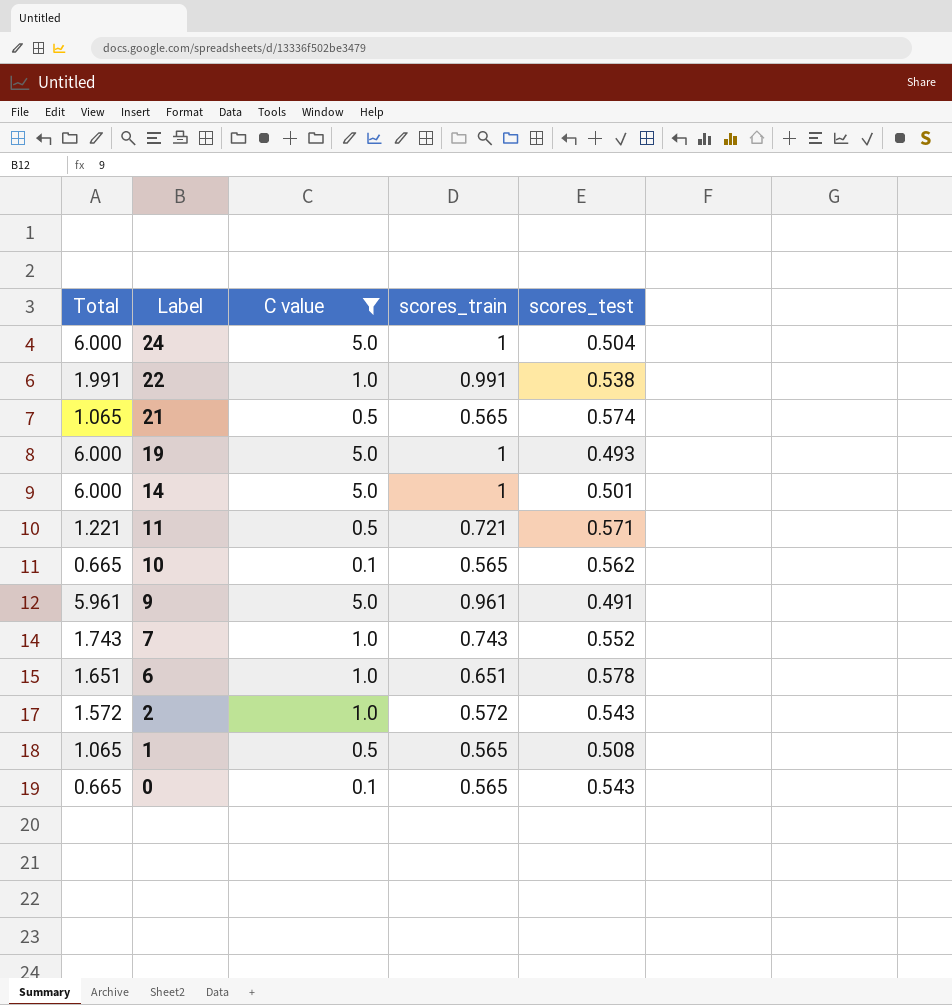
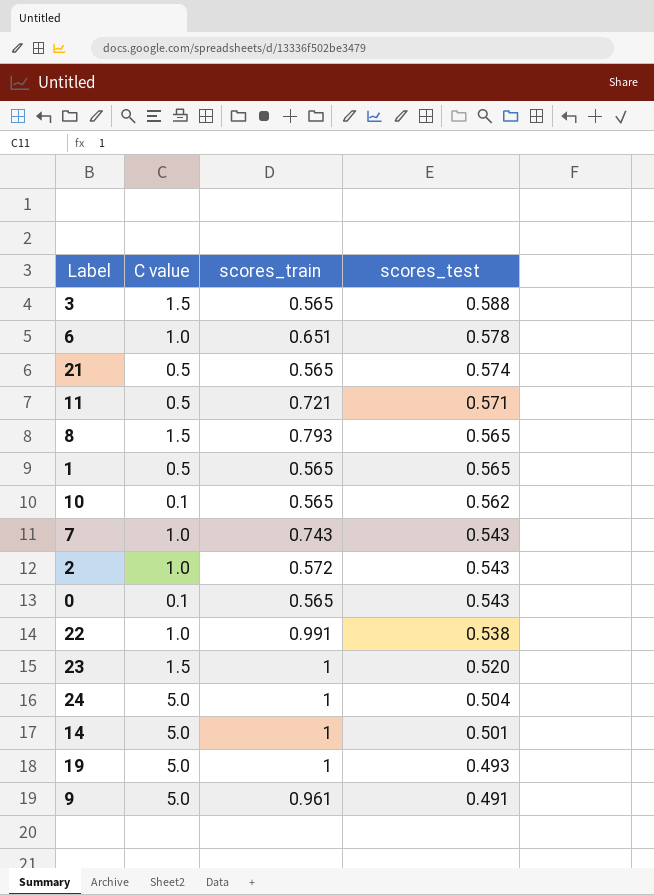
filter: C value != 1.5 -> none
row order: Label descending -> scores_test descending
column Total | formula: [C value] + [scores_train] -> none
1 | scores_test: 0.508 -> 0.565
7 | scores_test: 0.552 -> 0.543

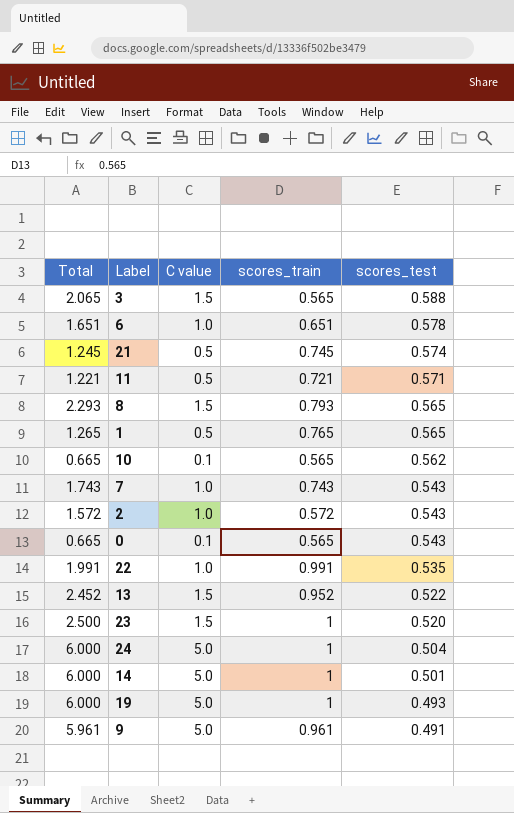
column Total | formula: none -> [C value] + [scores_train]
21 | scores_train: 0.565 -> 0.745
1 | scores_train: 0.565 -> 0.765
22 | scores_test: 0.538 -> 0.535
row 13: none -> 2.452 | 1.5 | 0.952 | 0.522

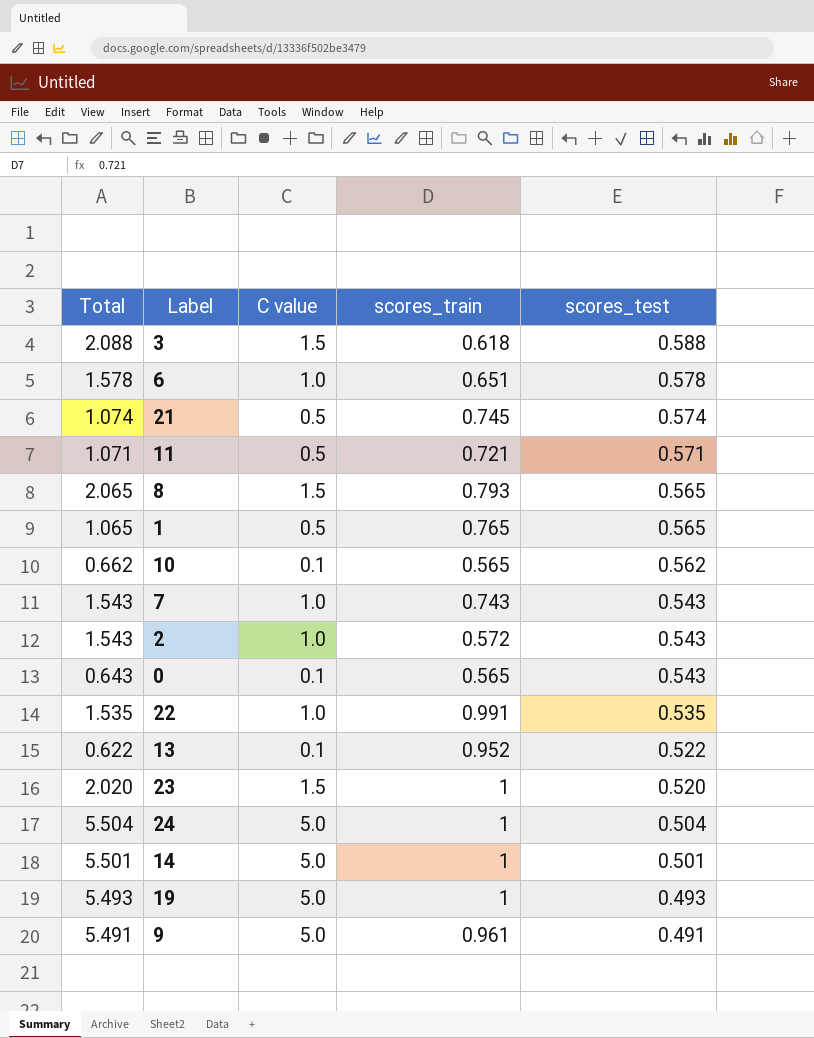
column Total | formula: [C value] + [scores_train] -> [C value] + [scores_test]
3 | scores_train: 0.565 -> 0.618
13 | C value: 1.5 -> 0.1

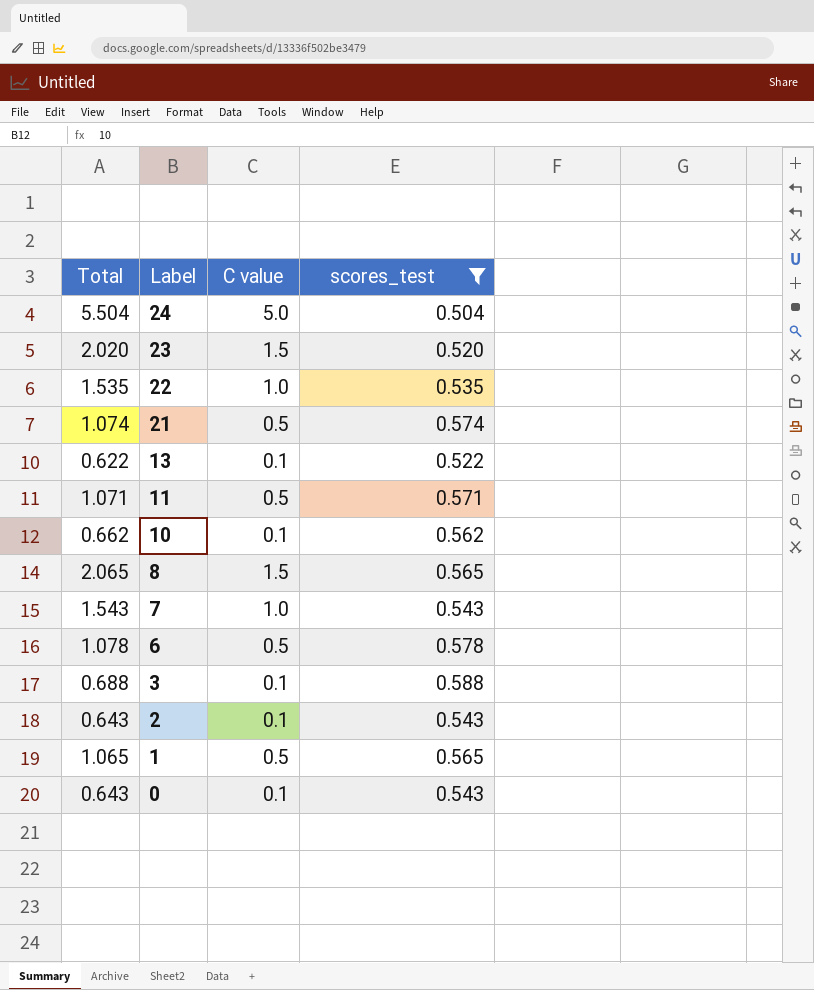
filter: none -> scores_test >= 0.504
row order: scores_test descending -> Label descending
column scores_train | position: 4 -> none
6 | Total: 1.578 -> 1.078
6 | C value: 1.0 -> 0.5
3 | Total: 2.088 -> 0.688
3 | C value: 1.5 -> 0.1
2 | Total: 1.543 -> 0.643
2 | C value: 1.0 -> 0.1

